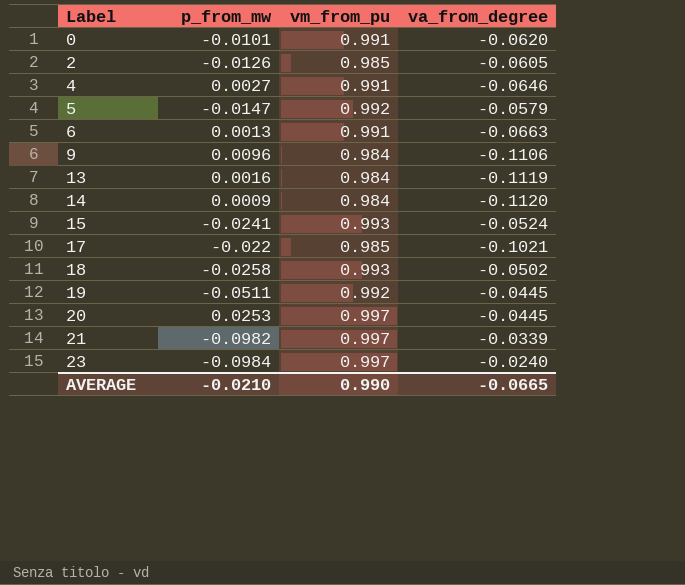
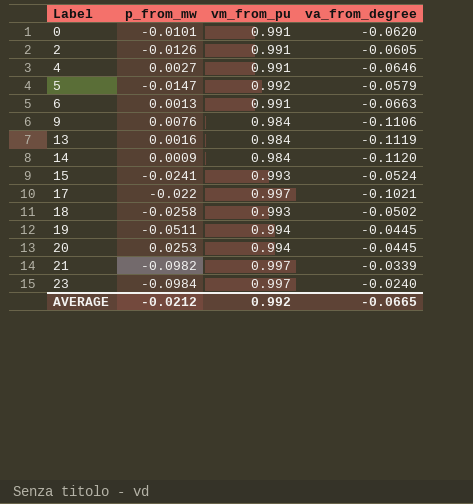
2 | vm_from_pu: 0.985 -> 0.991
9 | p_from_mw: 0.0096 -> 0.0076
17 | vm_from_pu: 0.985 -> 0.997
19 | vm_from_pu: 0.992 -> 0.994
20 | vm_from_pu: 0.997 -> 0.994
AVERAGE | p_from_mw: -0.0210 -> -0.0212
AVERAGE | vm_from_pu: 0.990 -> 0.992

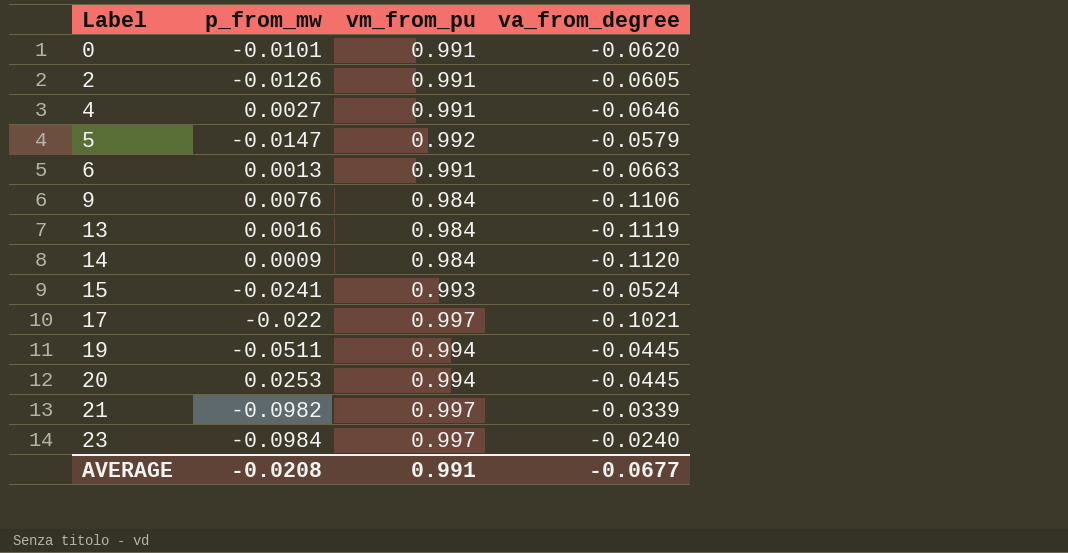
row 18: -0.0258 | 0.993 | -0.0502 -> none
AVERAGE | p_from_mw: -0.0212 -> -0.0208
AVERAGE | vm_from_pu: 0.992 -> 0.991
AVERAGE | va_from_degree: -0.0665 -> -0.0677

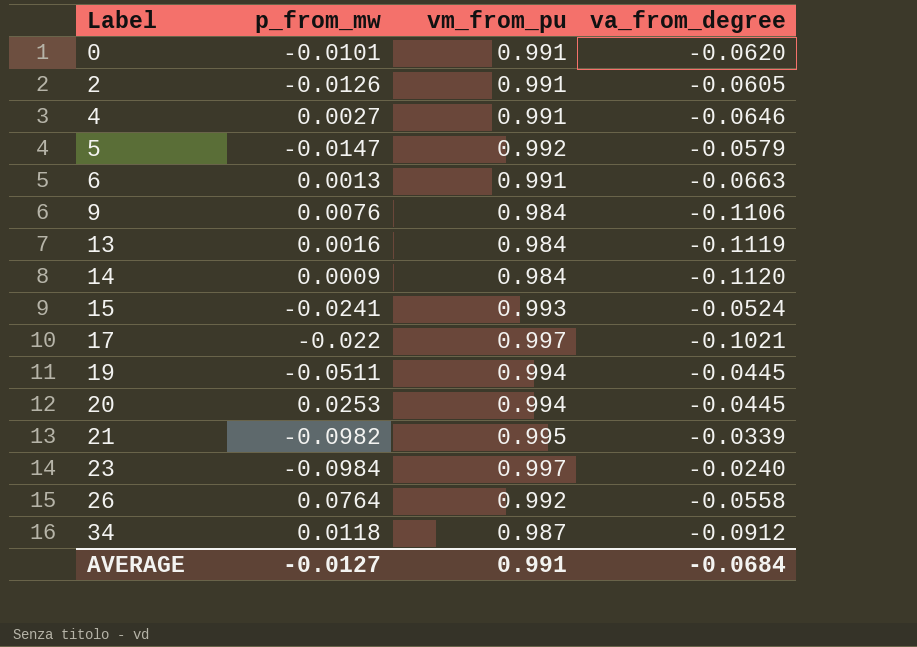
21 | vm_from_pu: 0.997 -> 0.995
row 26: none -> 0.0764 | 0.992 | -0.0558
row 34: none -> 0.0118 | 0.987 | -0.0912
AVERAGE | p_from_mw: -0.0208 -> -0.0127
AVERAGE | va_from_degree: -0.0677 -> -0.0684

